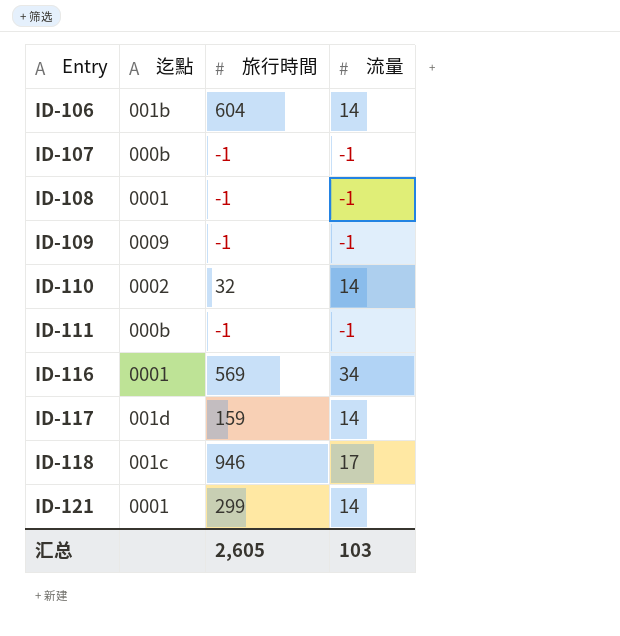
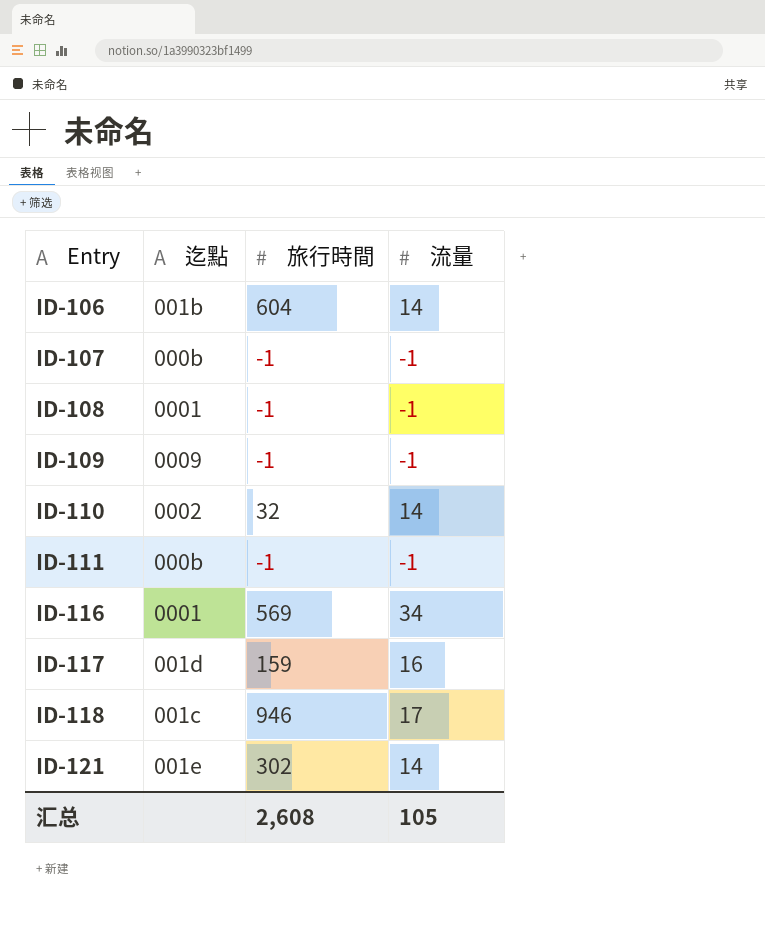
ID-117 | 流量: 14 -> 16
ID-121 | 迄點: 0001 -> 001e
ID-121 | 旅行時間: 299 -> 302
汇总 | 旅行時間: 2,605 -> 2,608
汇总 | 流量: 103 -> 105

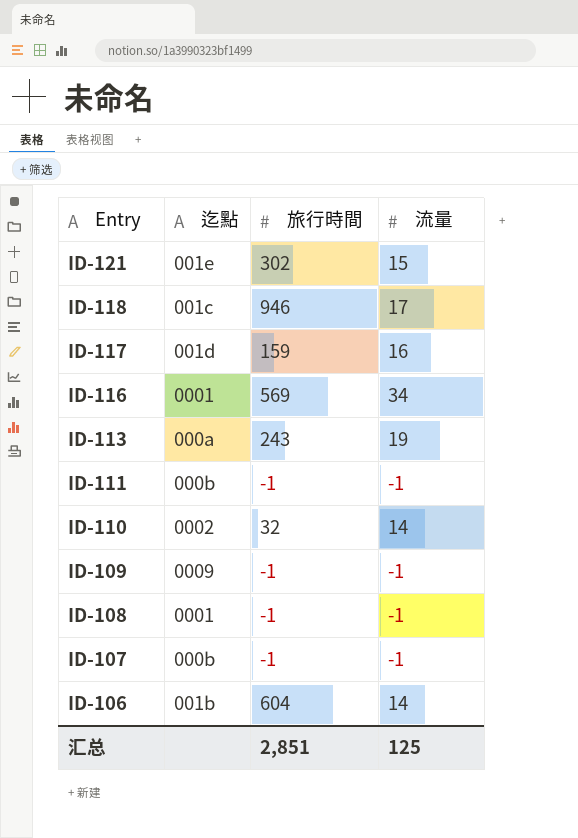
row order: Entry ascending -> Entry descending
ID-121 | 流量: 14 -> 15
row ID-113: none -> 000a | 243 | 19
汇总 | 旅行時間: 2,608 -> 2,851
汇总 | 流量: 105 -> 125

